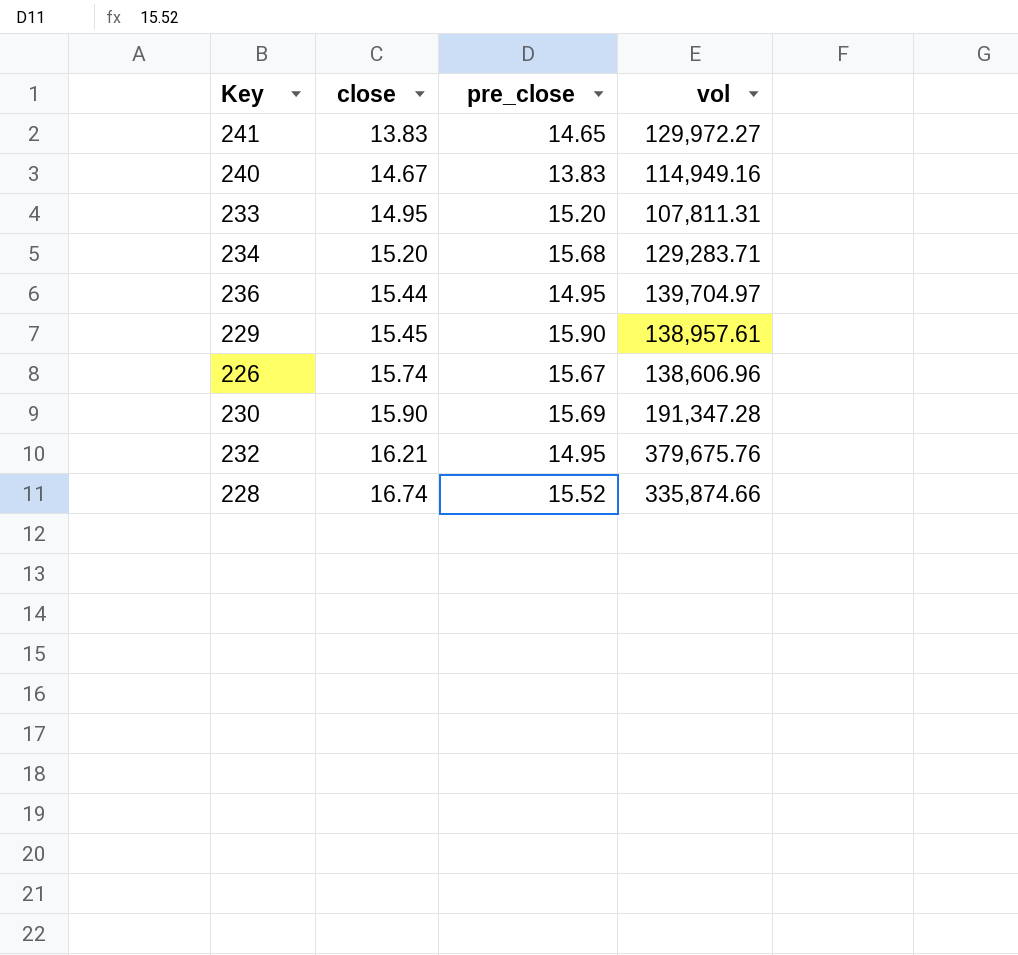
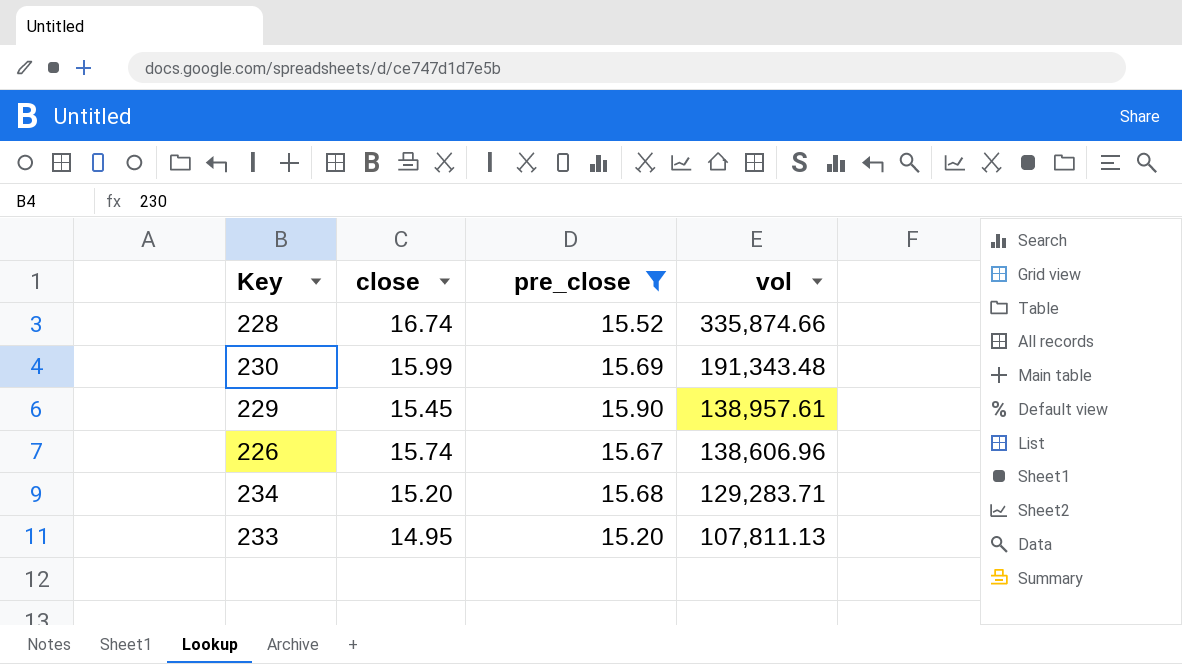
filter: none -> pre_close >= 15.20
row order: close ascending -> vol descending
230 | close: 15.90 -> 15.99
230 | vol: 191,347.28 -> 191,343.48
233 | vol: 107,811.31 -> 107,811.13

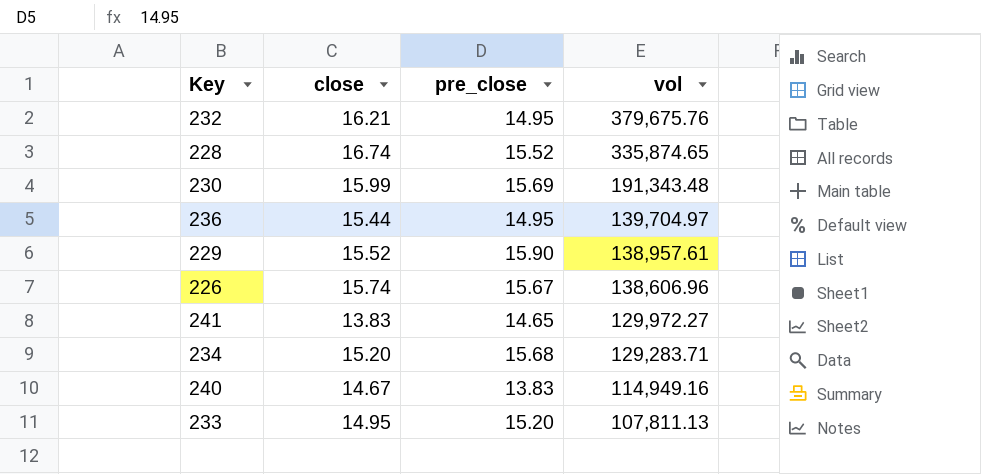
filter: pre_close >= 15.20 -> none
228 | vol: 335,874.66 -> 335,874.65
229 | close: 15.45 -> 15.52

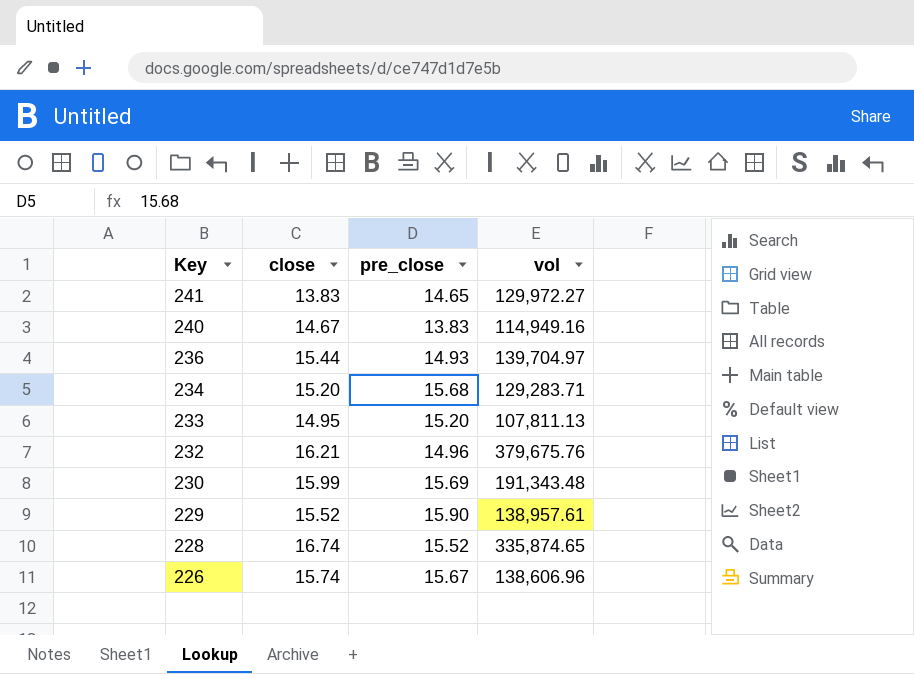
row order: vol descending -> Key descending
236 | pre_close: 14.95 -> 14.93
232 | pre_close: 14.95 -> 14.96

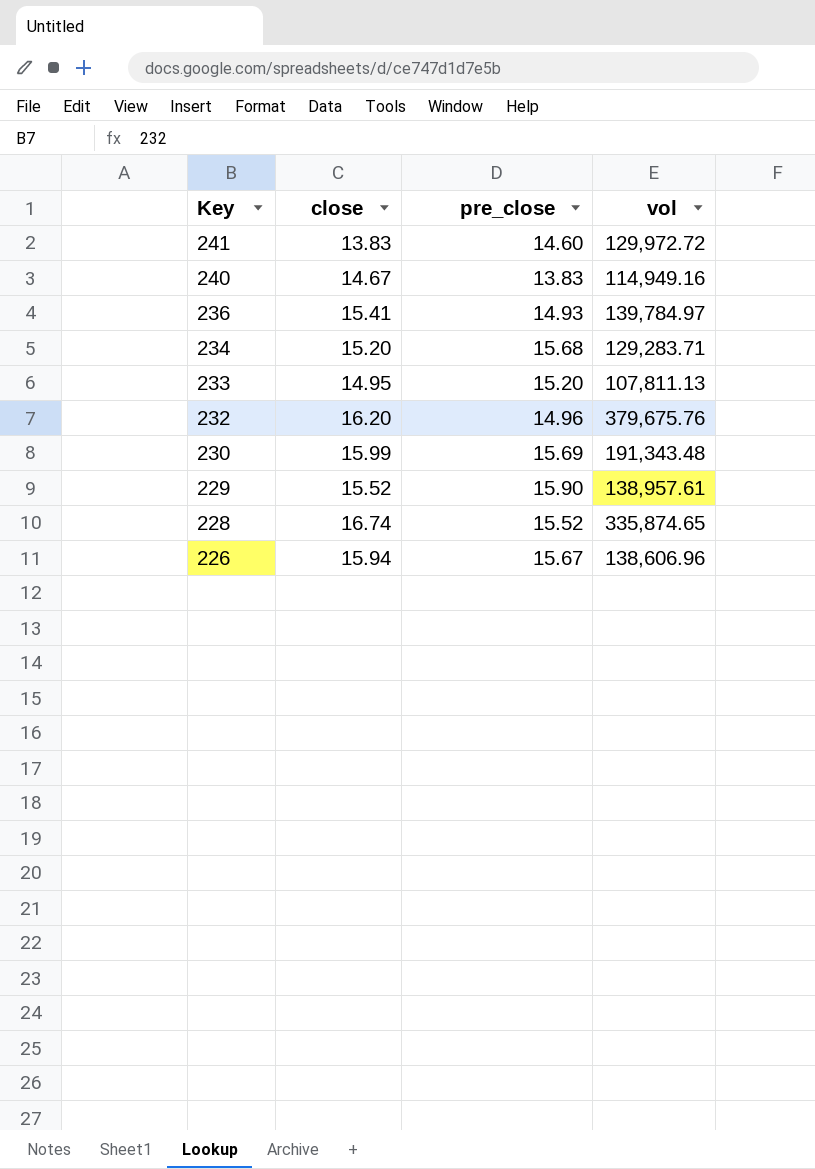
241 | pre_close: 14.65 -> 14.60
241 | vol: 129,972.27 -> 129,972.72
236 | close: 15.44 -> 15.41
236 | vol: 139,704.97 -> 139,784.97
232 | close: 16.21 -> 16.20
226 | close: 15.74 -> 15.94

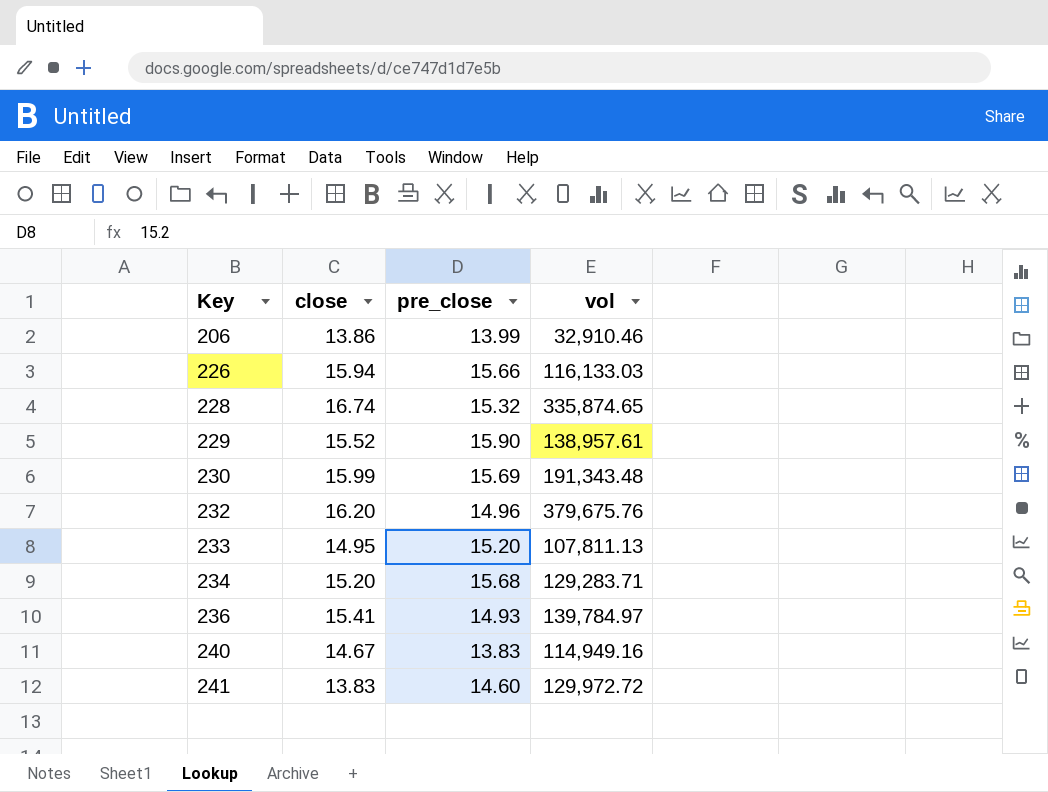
row order: Key descending -> Key ascending
row 206: none -> 13.86 | 13.99 | 32,910.46
226 | pre_close: 15.67 -> 15.66
226 | vol: 138,606.96 -> 116,133.03
228 | pre_close: 15.52 -> 15.32

